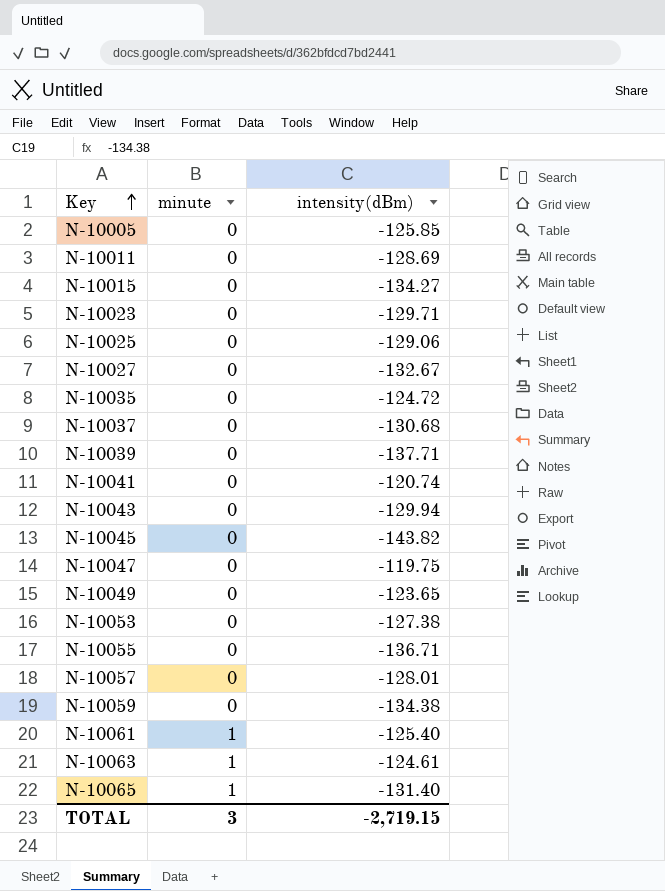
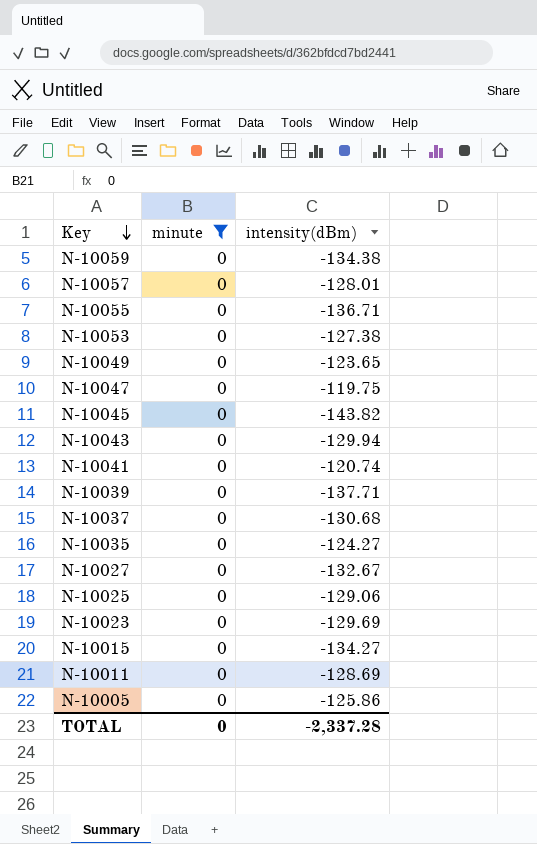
filter: none -> minute = 0
row order: Key ascending -> Key descending
N-10035 | intensity(dBm): -124.72 -> -124.27
N-10023 | intensity(dBm): -129.71 -> -129.69
N-10005 | intensity(dBm): -125.85 -> -125.86
TOTAL | minute: 3 -> 0
TOTAL | intensity(dBm): -2,719.15 -> -2,337.28

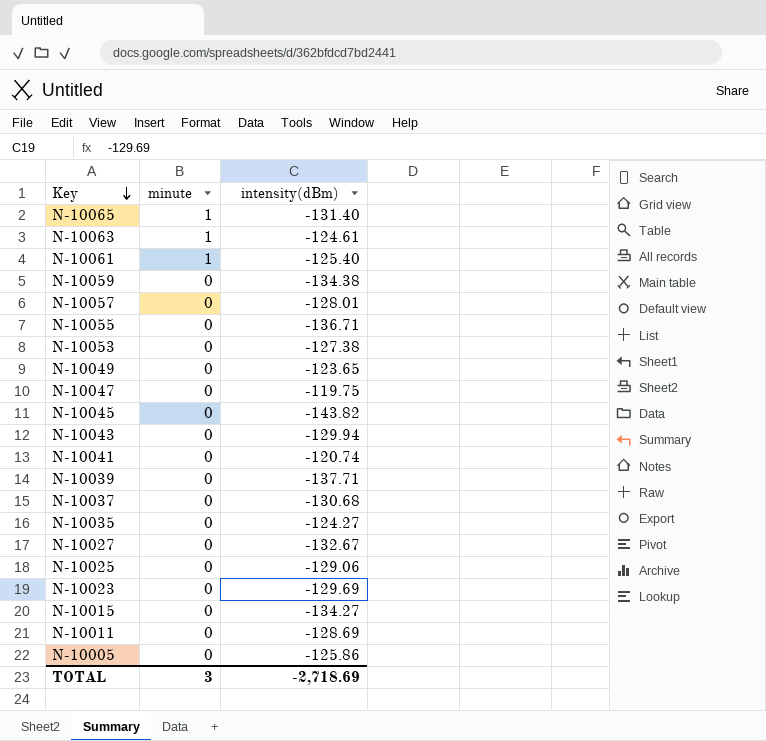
filter: minute = 0 -> none
TOTAL | minute: 0 -> 3
TOTAL | intensity(dBm): -2,337.28 -> -2,718.69

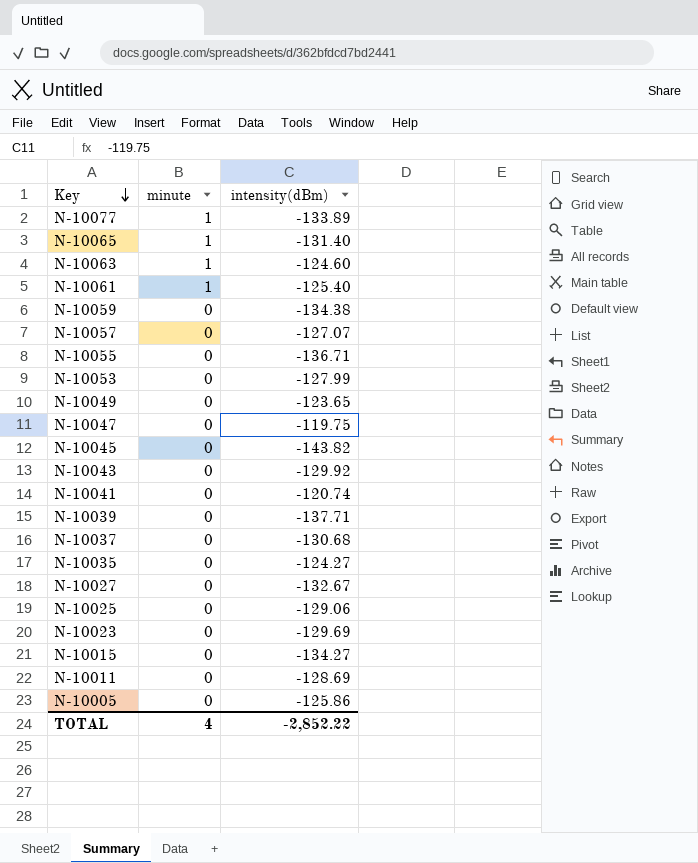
row N-10077: none -> 1 | -133.89
N-10063 | intensity(dBm): -124.61 -> -124.60
N-10057 | intensity(dBm): -128.01 -> -127.07
N-10053 | intensity(dBm): -127.38 -> -127.99
N-10043 | intensity(dBm): -129.94 -> -129.92
TOTAL | minute: 3 -> 4
TOTAL | intensity(dBm): -2,718.69 -> -2,852.22

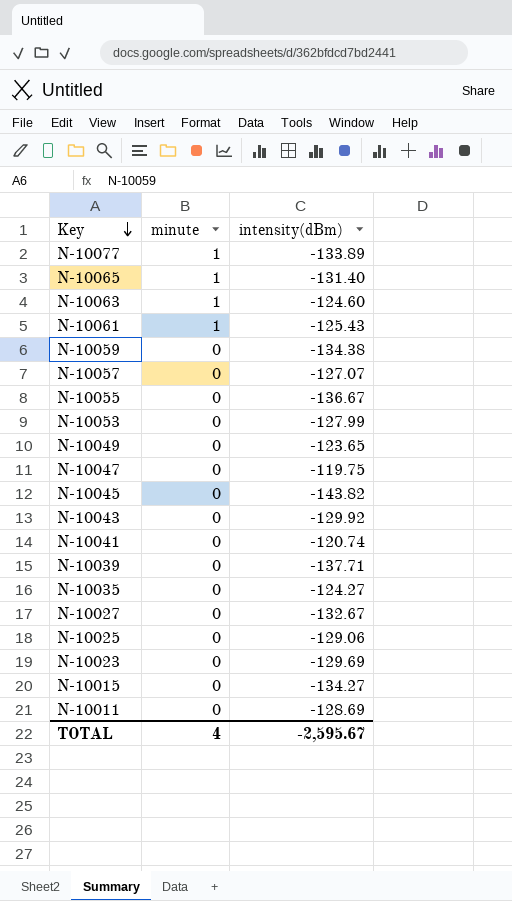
row N-10037: 0 | -130.68 -> none
row N-10005: 0 | -125.86 -> none
N-10061 | intensity(dBm): -125.40 -> -125.43
N-10055 | intensity(dBm): -136.71 -> -136.67
TOTAL | intensity(dBm): -2,852.22 -> -2,595.67

